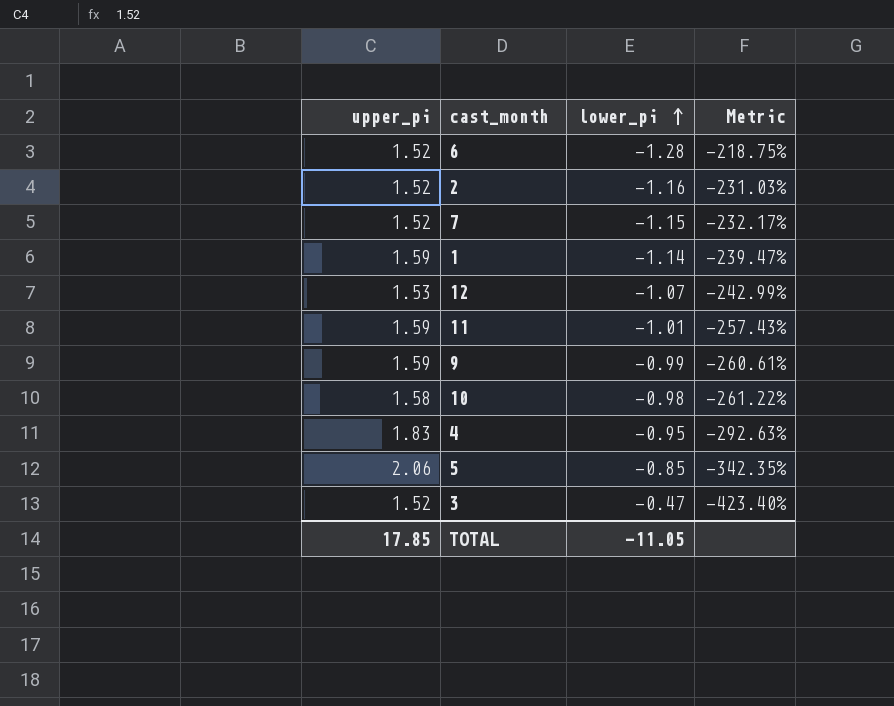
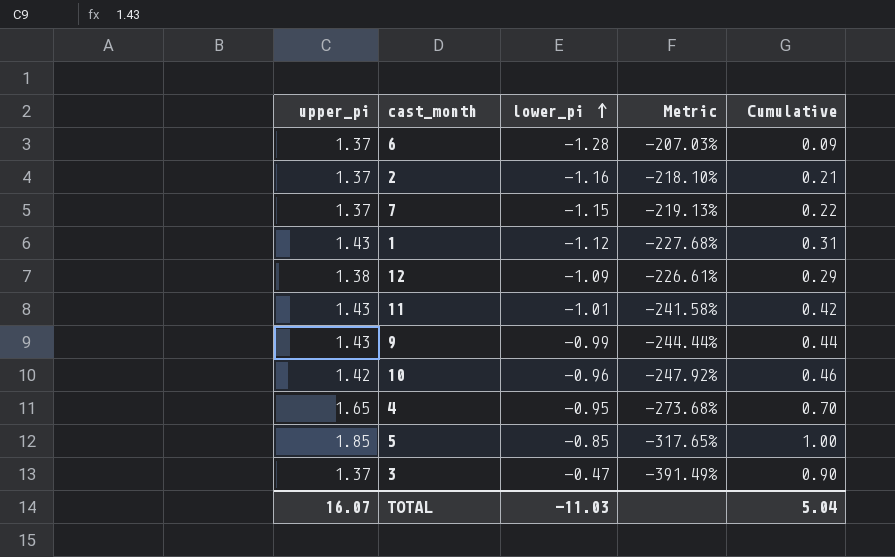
column Cumulative | formula: none -> [upper_pi] + [lower_pi]
6 | upper_pi: 1.52 -> 1.37
6 | Metric: -218.75% -> -207.03%
2 | upper_pi: 1.52 -> 1.37
2 | Metric: -231.03% -> -218.10%
7 | upper_pi: 1.52 -> 1.37
7 | Metric: -232.17% -> -219.13%
1 | upper_pi: 1.59 -> 1.43
1 | lower_pi: -1.14 -> -1.12
1 | Metric: -239.47% -> -227.68%
12 | upper_pi: 1.53 -> 1.38
12 | lower_pi: -1.07 -> -1.09
12 | Metric: -242.99% -> -226.61%
11 | upper_pi: 1.59 -> 1.43
11 | Metric: -257.43% -> -241.58%
9 | upper_pi: 1.59 -> 1.43
9 | Metric: -260.61% -> -244.44%
10 | upper_pi: 1.58 -> 1.42
10 | lower_pi: -0.98 -> -0.96
10 | Metric: -261.22% -> -247.92%
4 | upper_pi: 1.83 -> 1.65
4 | Metric: -292.63% -> -273.68%
5 | upper_pi: 2.06 -> 1.85
5 | Metric: -342.35% -> -317.65%
3 | upper_pi: 1.52 -> 1.37
3 | Metric: -423.40% -> -391.49%
TOTAL | upper_pi: 17.85 -> 16.07
TOTAL | lower_pi: -11.05 -> -11.03

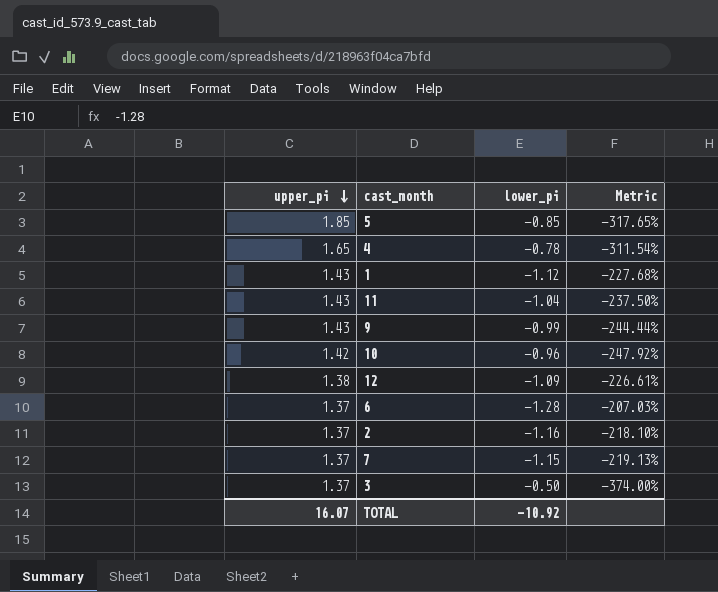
row order: lower_pi ascending -> upper_pi descending
column Cumulative | formula: [upper_pi] + [lower_pi] -> none
4 | lower_pi: -0.95 -> -0.78
4 | Metric: -273.68% -> -311.54%
11 | lower_pi: -1.01 -> -1.04
11 | Metric: -241.58% -> -237.50%
3 | lower_pi: -0.47 -> -0.50
3 | Metric: -391.49% -> -374.00%
TOTAL | lower_pi: -11.03 -> -10.92

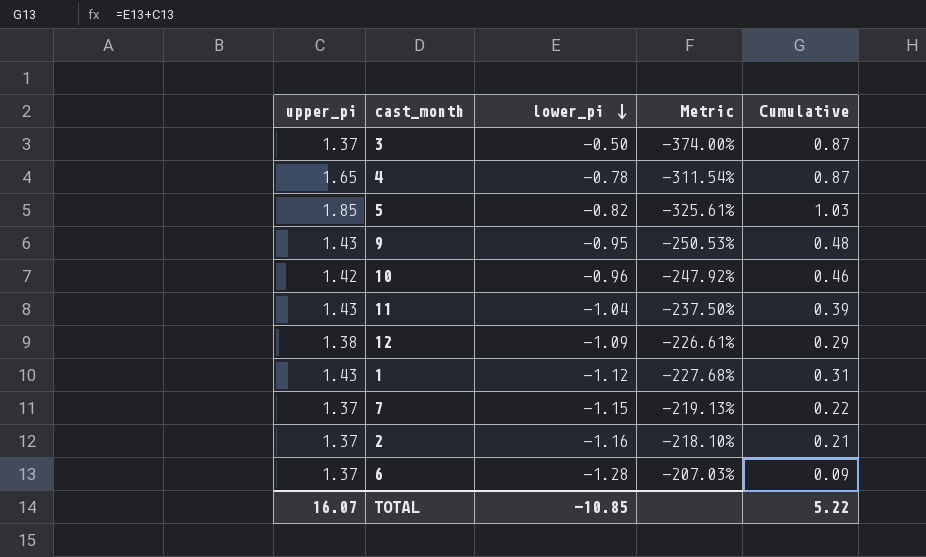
row order: upper_pi descending -> lower_pi descending
column Cumulative | formula: none -> [upper_pi] + [lower_pi]
5 | lower_pi: -0.85 -> -0.82
5 | Metric: -317.65% -> -325.61%
9 | lower_pi: -0.99 -> -0.95
9 | Metric: -244.44% -> -250.53%
TOTAL | lower_pi: -10.92 -> -10.85

